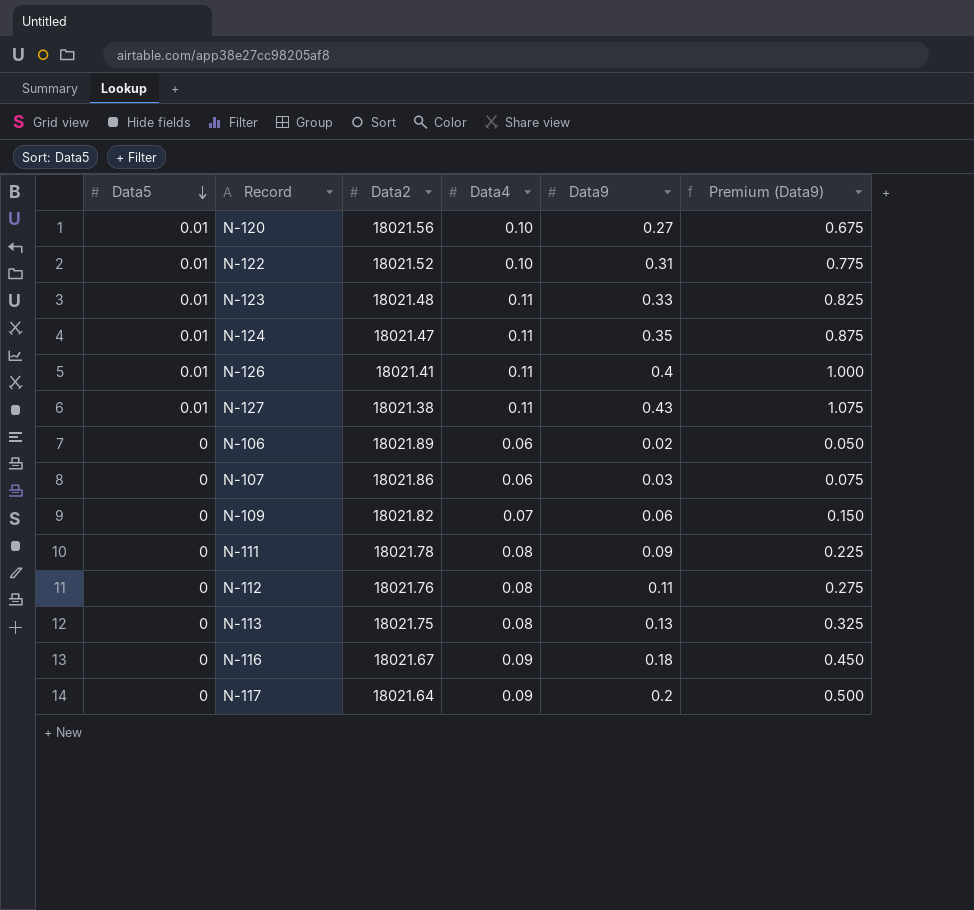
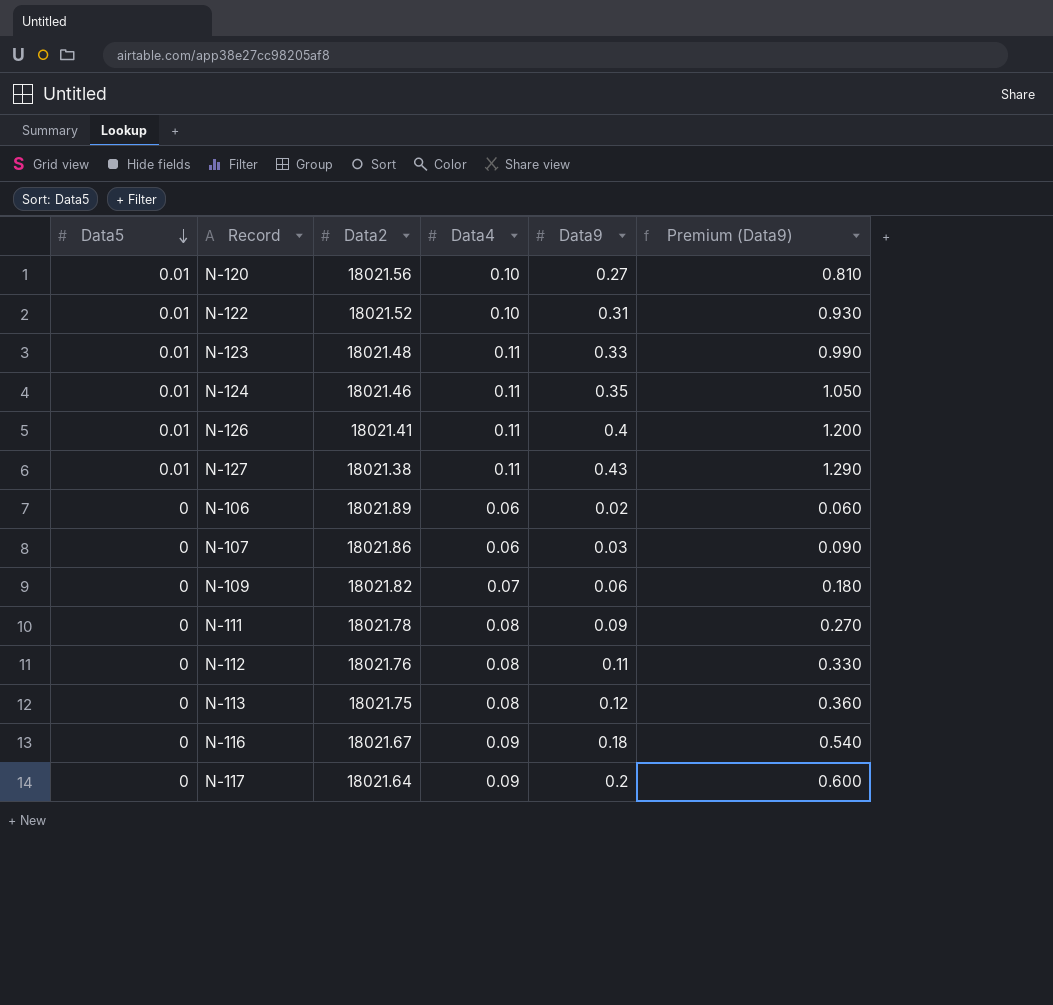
column Premium (Data9) | formula: [Data9] * 2.5 -> [Data9] * 3
N-124 | Data2: 18021.47 -> 18021.46
N-113 | Data9: 0.13 -> 0.12

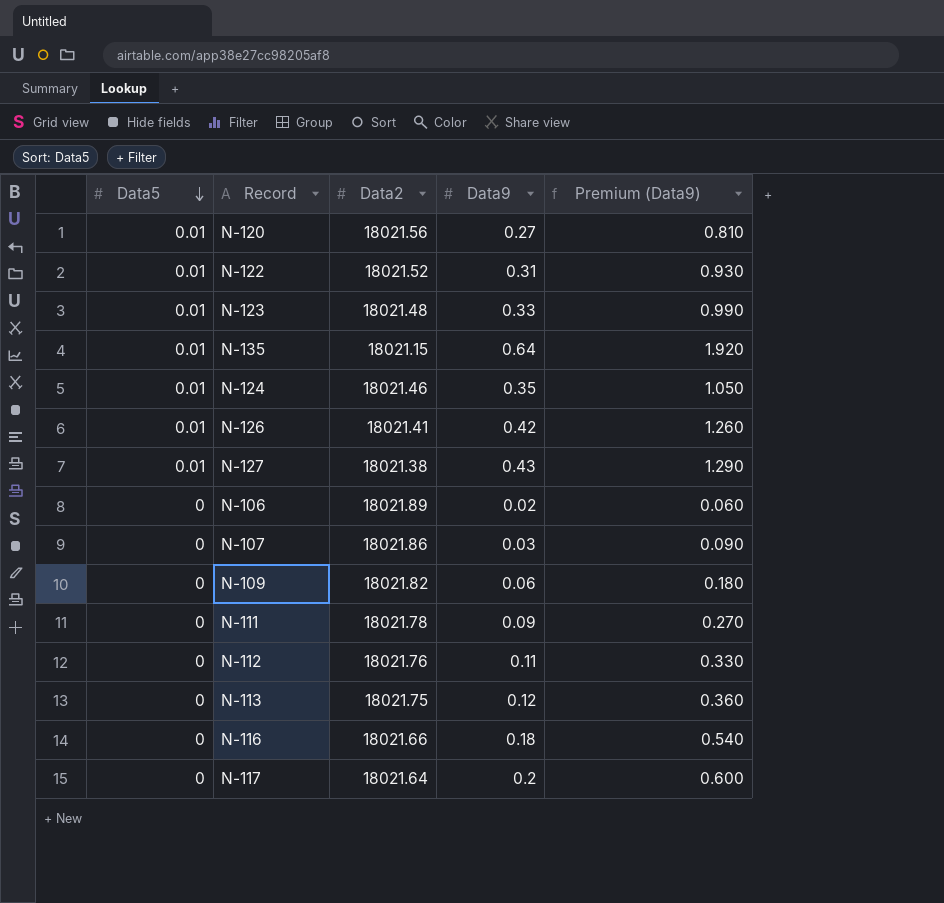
column Data4 | position: 4 -> none
row N-135: none -> 0.01 | 18021.15 | 0.64 | 1.920
N-126 | Data9: 0.4 -> 0.42
N-126 | Premium (Data9): 1.200 -> 1.260
N-116 | Data2: 18021.67 -> 18021.66

